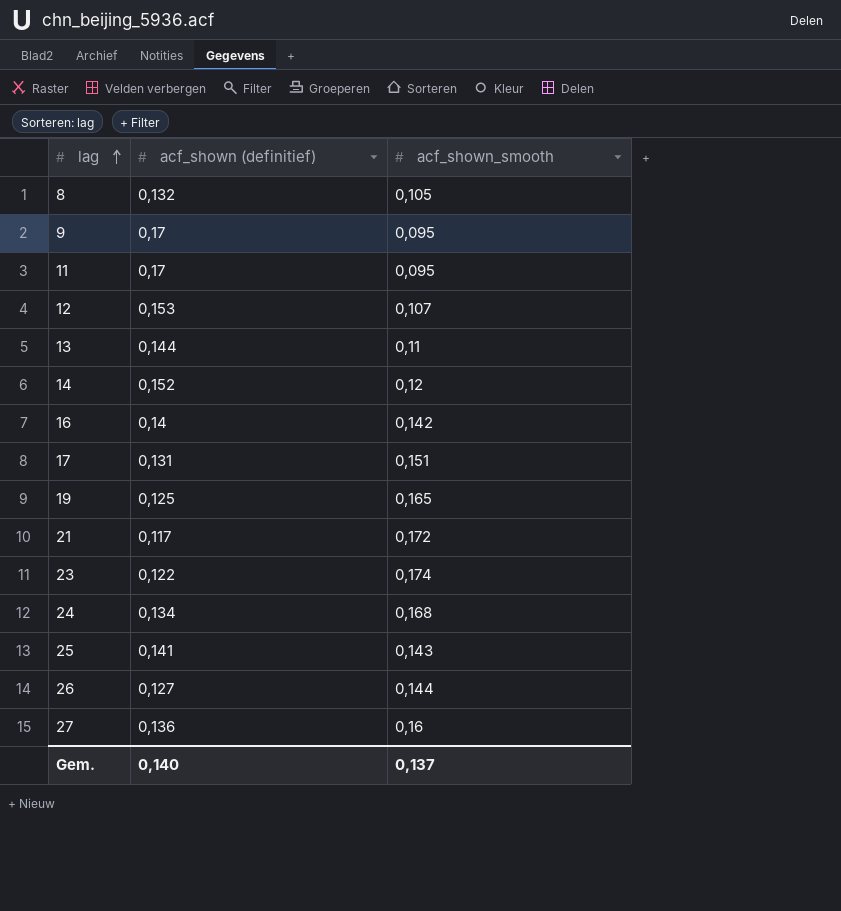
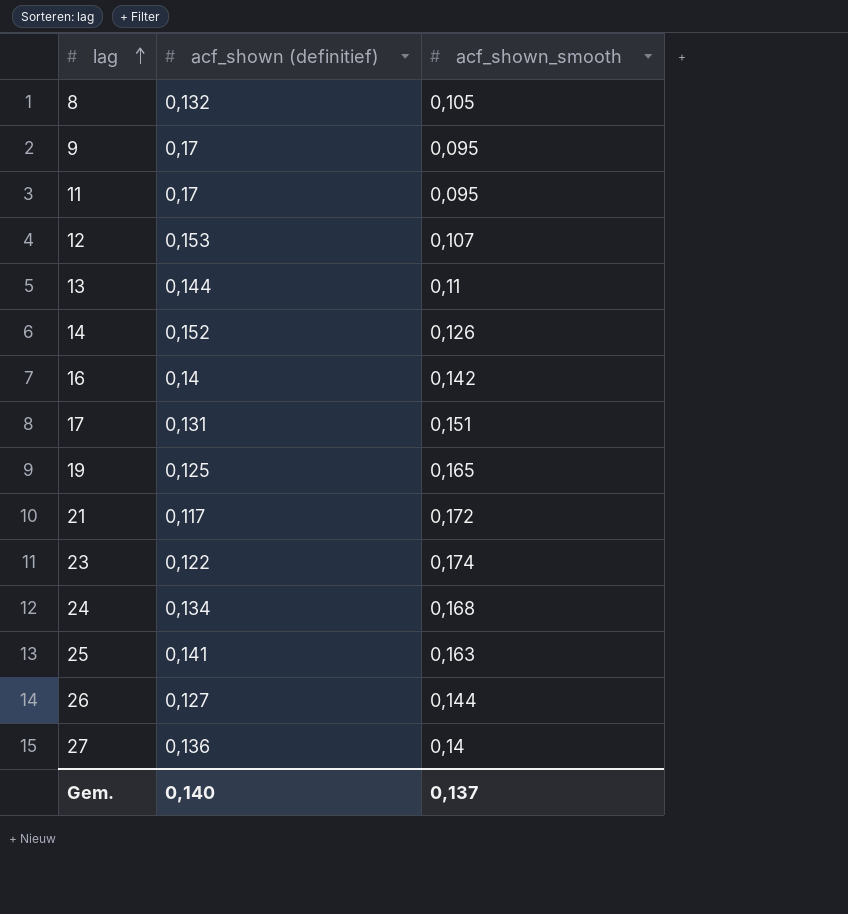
14 | acf_shown_smooth: 0,12 -> 0,126
25 | acf_shown_smooth: 0,143 -> 0,163
27 | acf_shown_smooth: 0,16 -> 0,14

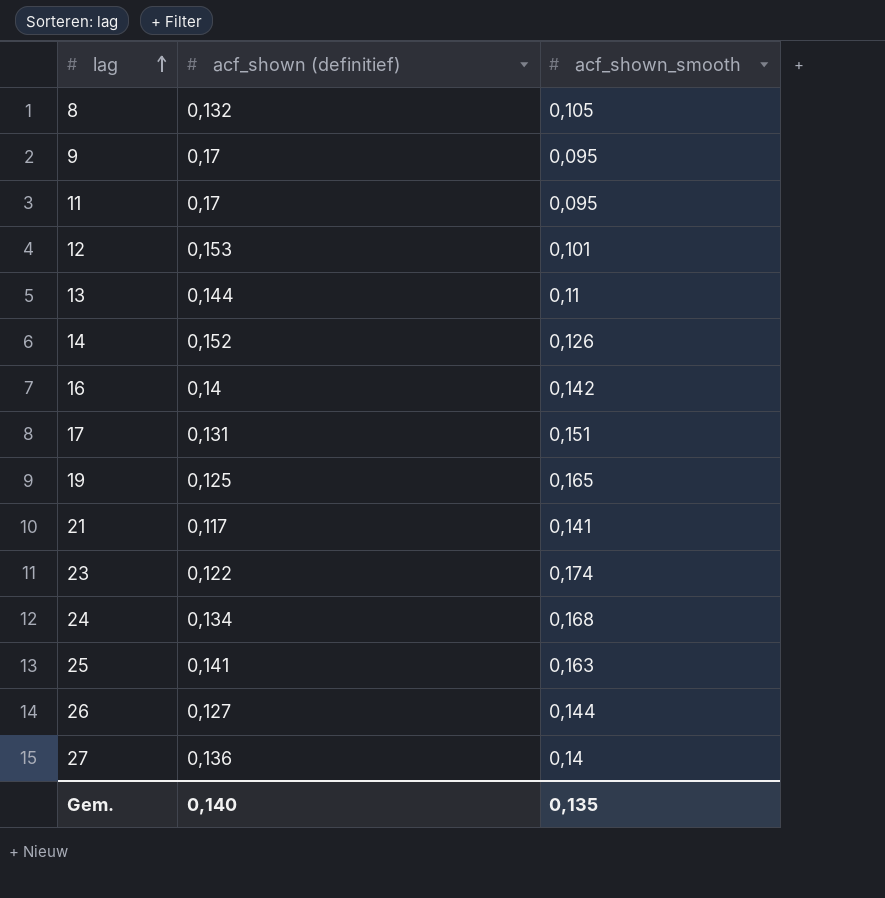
12 | acf_shown_smooth: 0,107 -> 0,101
21 | acf_shown_smooth: 0,172 -> 0,141
Gem. | acf_shown_smooth: 0,137 -> 0,135

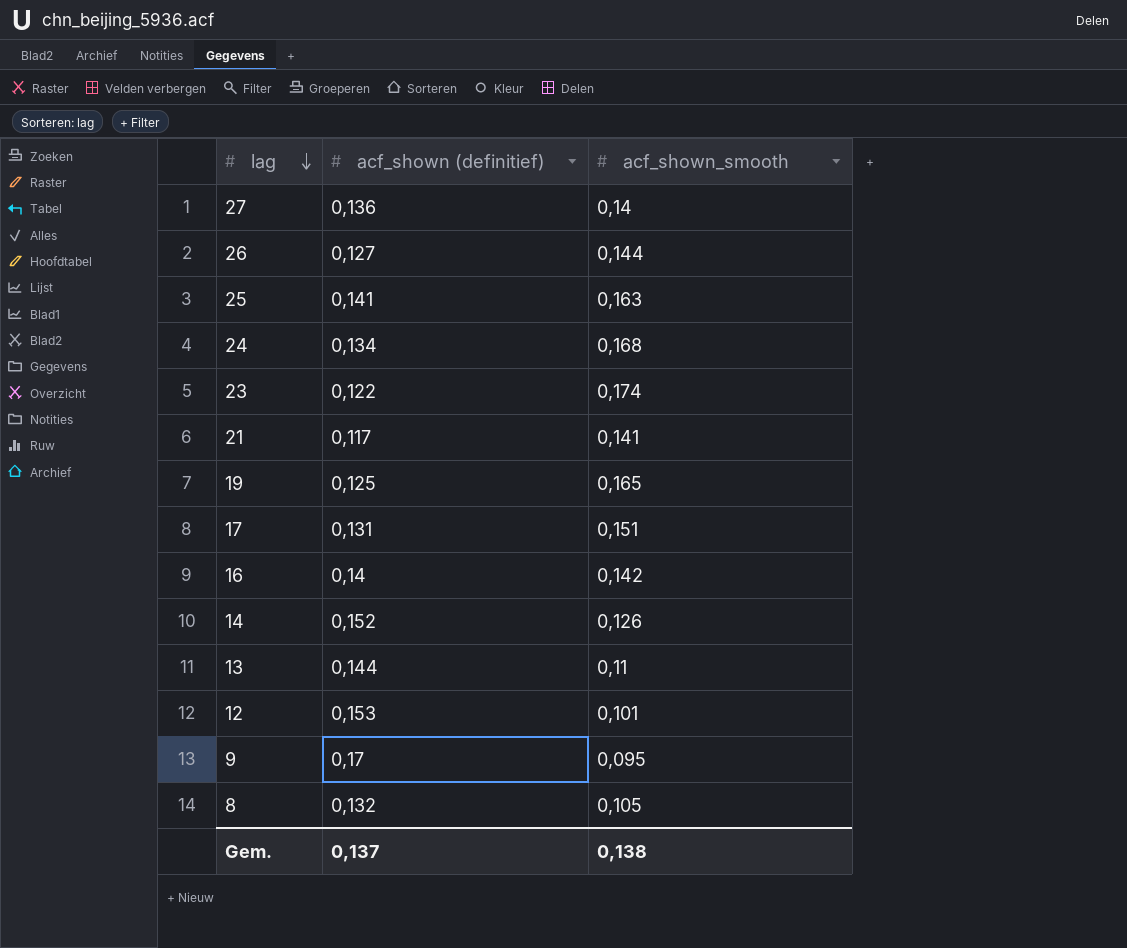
row order: lag ascending -> lag descending
row 11: 0,17 | 0,095 -> none
Gem. | acf_shown (definitief): 0,140 -> 0,137
Gem. | acf_shown_smooth: 0,135 -> 0,138

